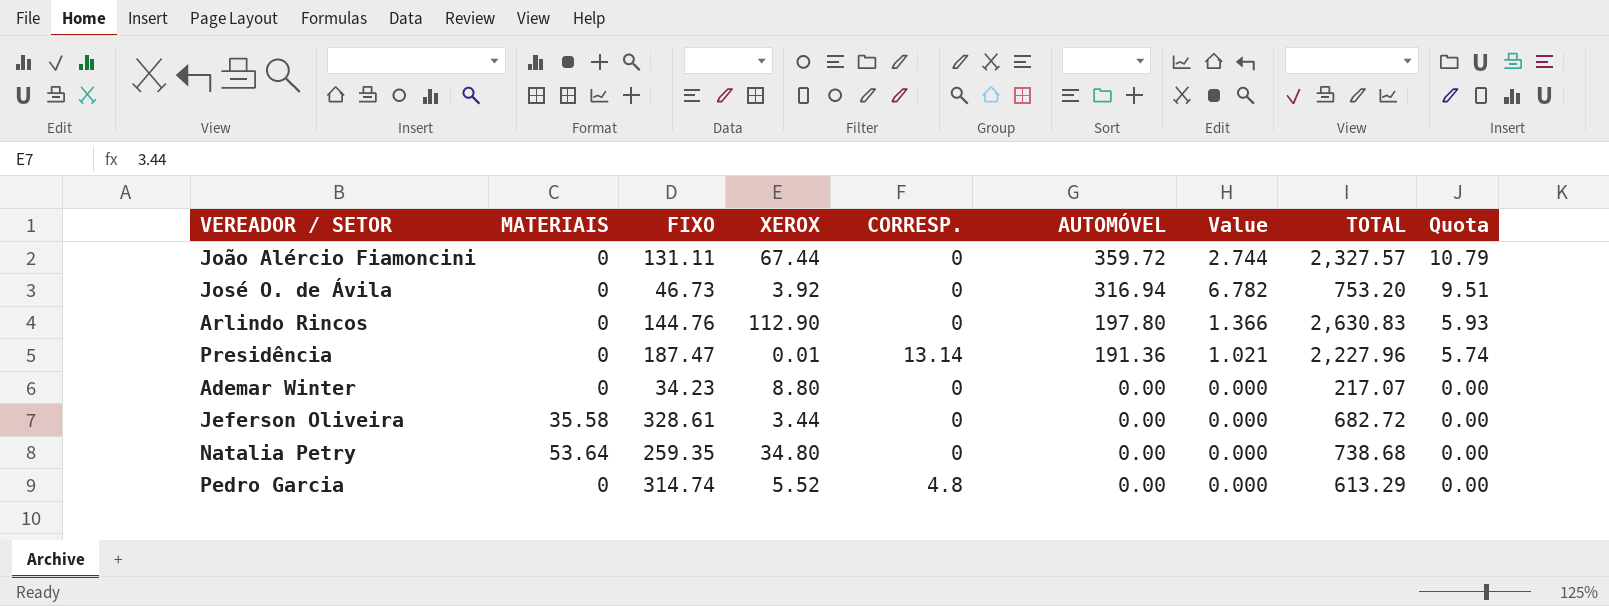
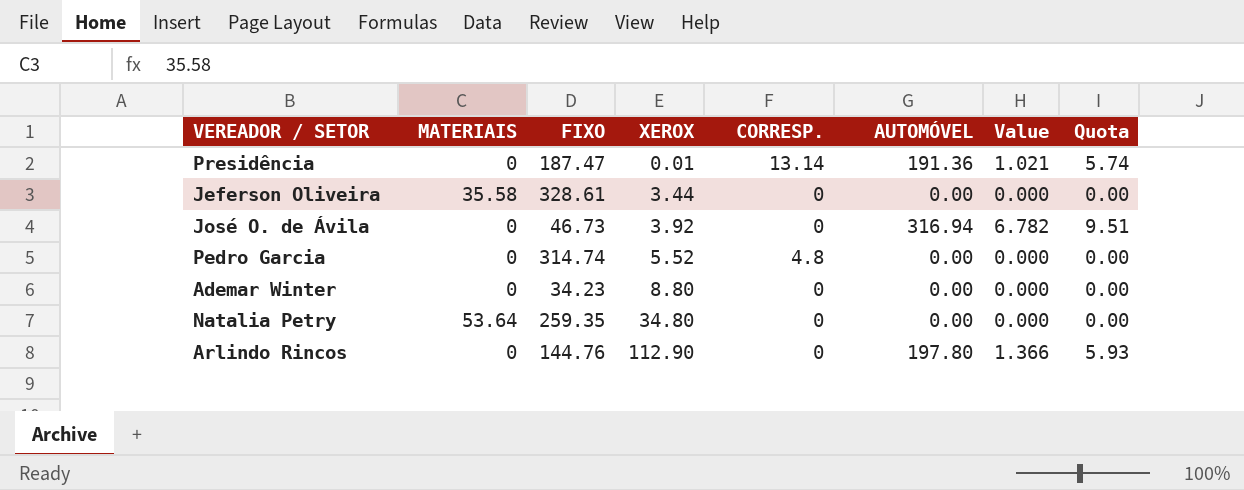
row order: AUTOMÓVEL descending -> XEROX ascending
column TOTAL | position: 8 -> none
row João Alércio Fiamoncini: 0 | 131.11 | 67.44 | 0 | 359.72 | 2.744 | 2,327.57 | 10.79 -> none

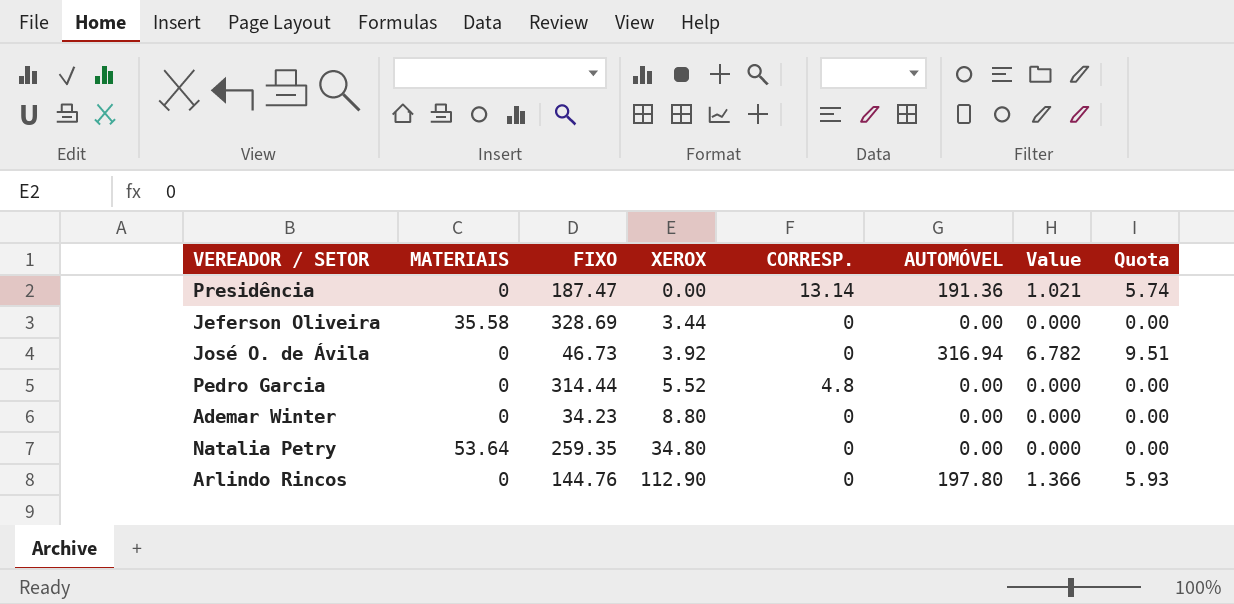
Presidência | XEROX: 0.01 -> 0.00
Jeferson Oliveira | FIXO: 328.61 -> 328.69
Pedro Garcia | FIXO: 314.74 -> 314.44

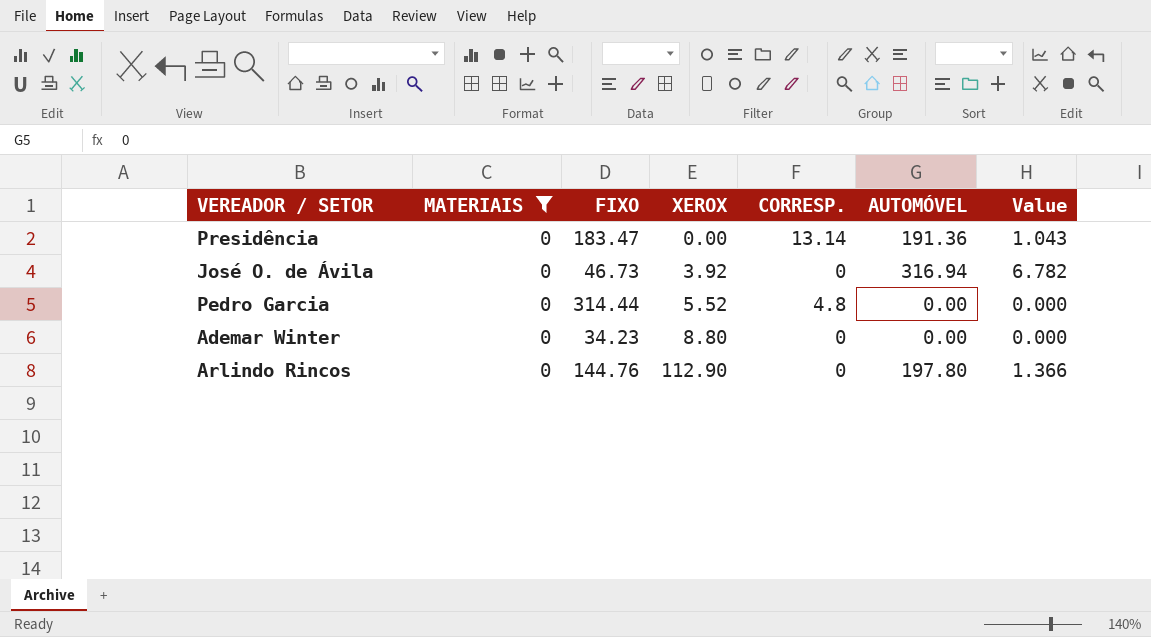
filter: none -> MATERIAIS = 0
column Quota | formula: [AUTOMÓVEL] * 0.03 -> none
Presidência | FIXO: 187.47 -> 183.47
Presidência | Value: 1.021 -> 1.043

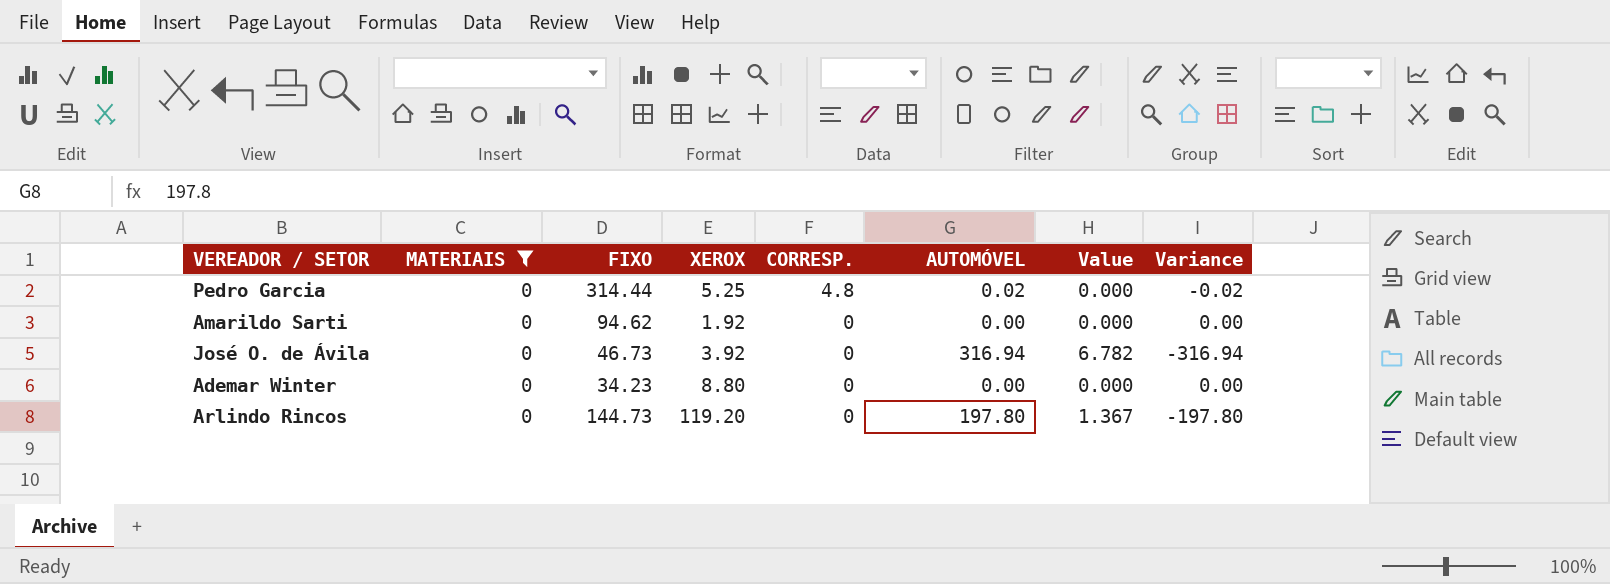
row order: XEROX ascending -> CORRESP. descending
column Variance | formula: none -> [MATERIAIS] - [AUTOMÓVEL]
row Presidência: 0 | 183.47 | 0.00 | 13.14 | 191.36 | 1.043 -> none
Pedro Garcia | XEROX: 5.52 -> 5.25
Pedro Garcia | AUTOMÓVEL: 0.00 -> 0.02
row Amarildo Sarti: none -> 0 | 94.62 | 1.92 | 0 | 0.00 | 0.000 | 0.00
Arlindo Rincos | FIXO: 144.76 -> 144.73
Arlindo Rincos | XEROX: 112.90 -> 119.20
Arlindo Rincos | Value: 1.366 -> 1.367

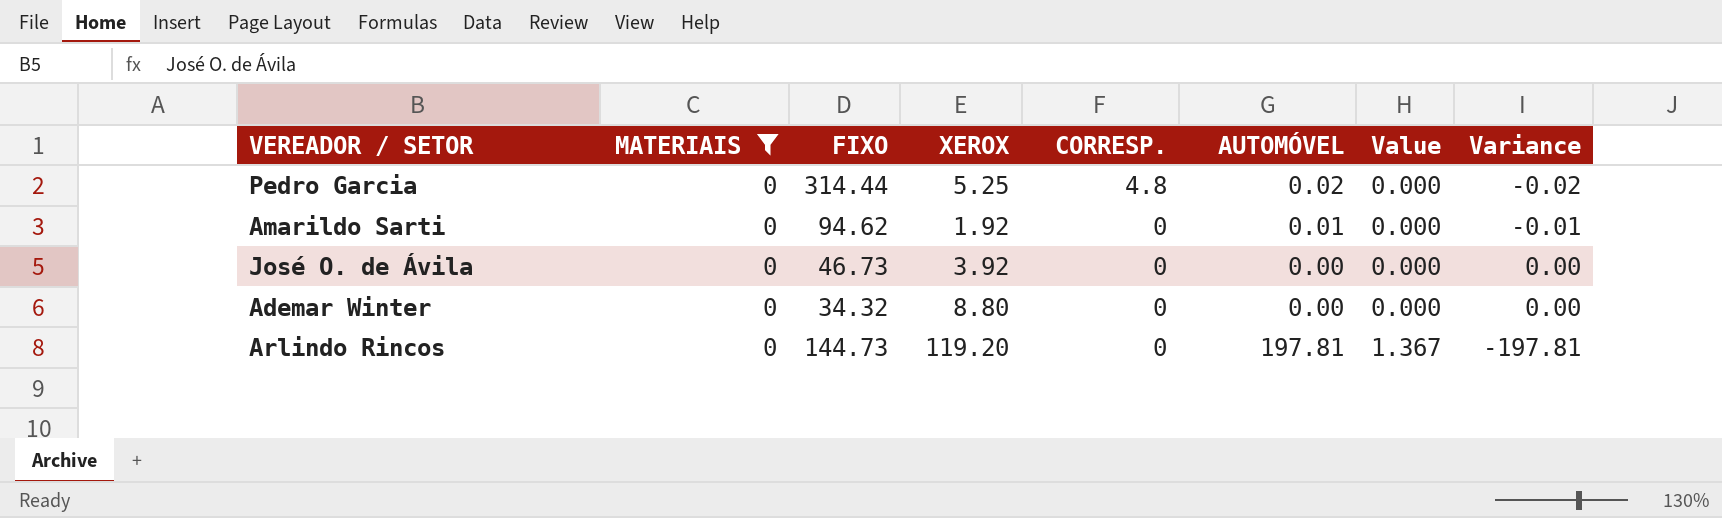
Amarildo Sarti | AUTOMÓVEL: 0.00 -> 0.01
Amarildo Sarti | Variance: 0.00 -> -0.01
José O. de Ávila | AUTOMÓVEL: 316.94 -> 0.00
José O. de Ávila | Value: 6.782 -> 0.000
José O. de Ávila | Variance: -316.94 -> 0.00
Ademar Winter | FIXO: 34.23 -> 34.32
Arlindo Rincos | AUTOMÓVEL: 197.80 -> 197.81
Arlindo Rincos | Variance: -197.80 -> -197.81

